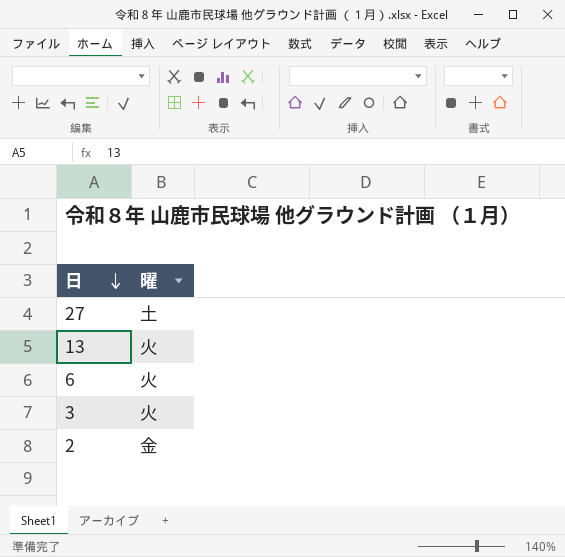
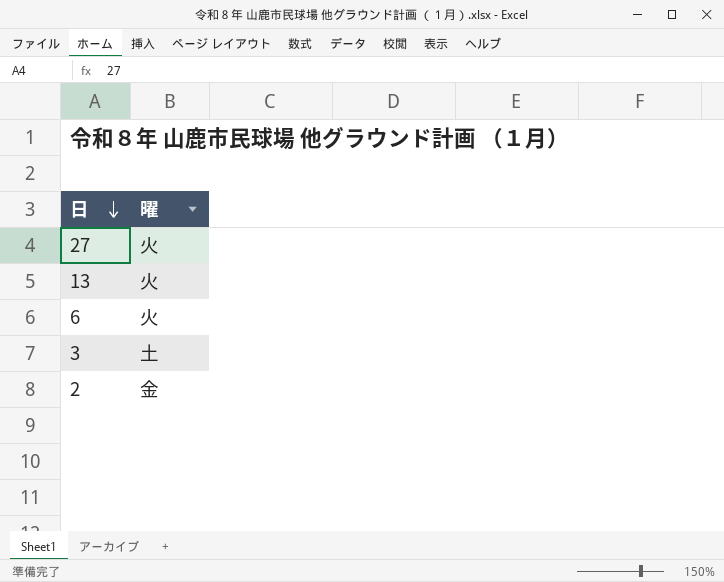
27 | 曜: 土 -> 火
3 | 曜: 火 -> 土

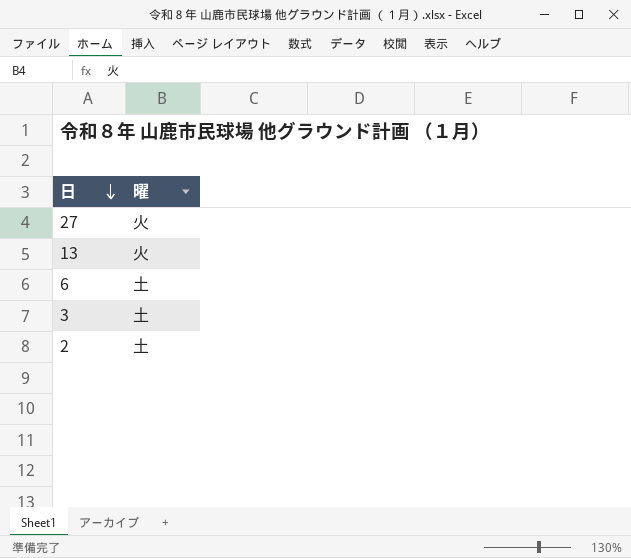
6 | 曜: 火 -> 土
2 | 曜: 金 -> 土

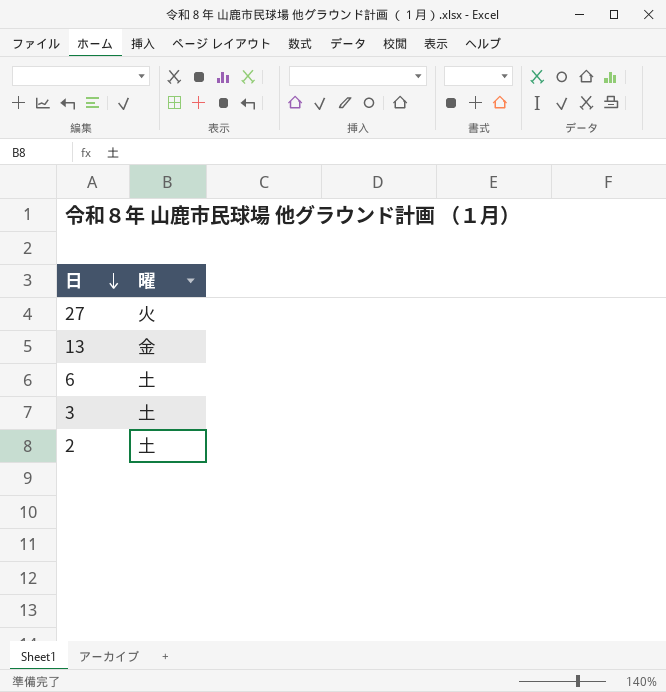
13 | 曜: 火 -> 金

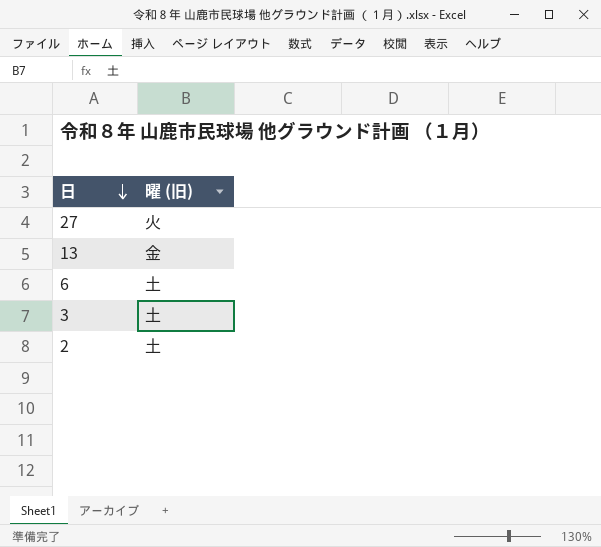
column name: 曜 -> 曜 (旧)

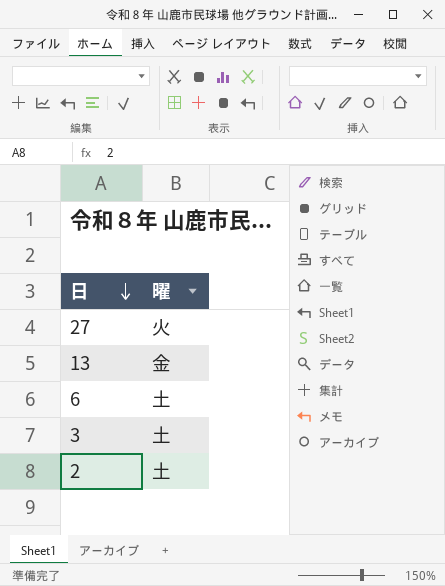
column name: 曜 (旧) -> 曜

